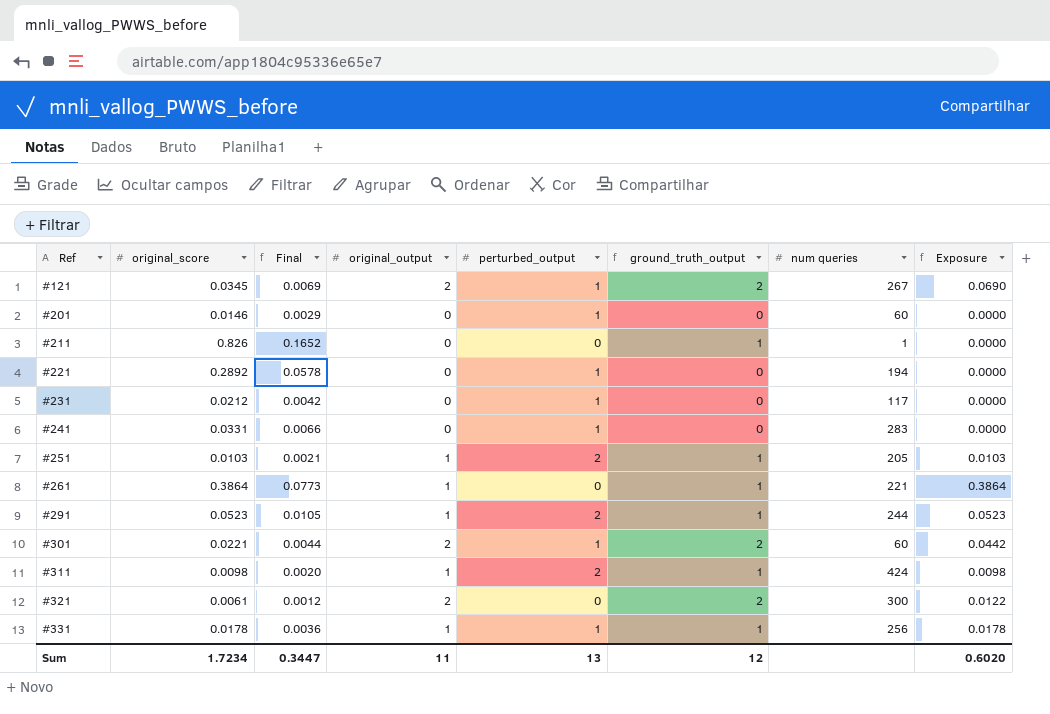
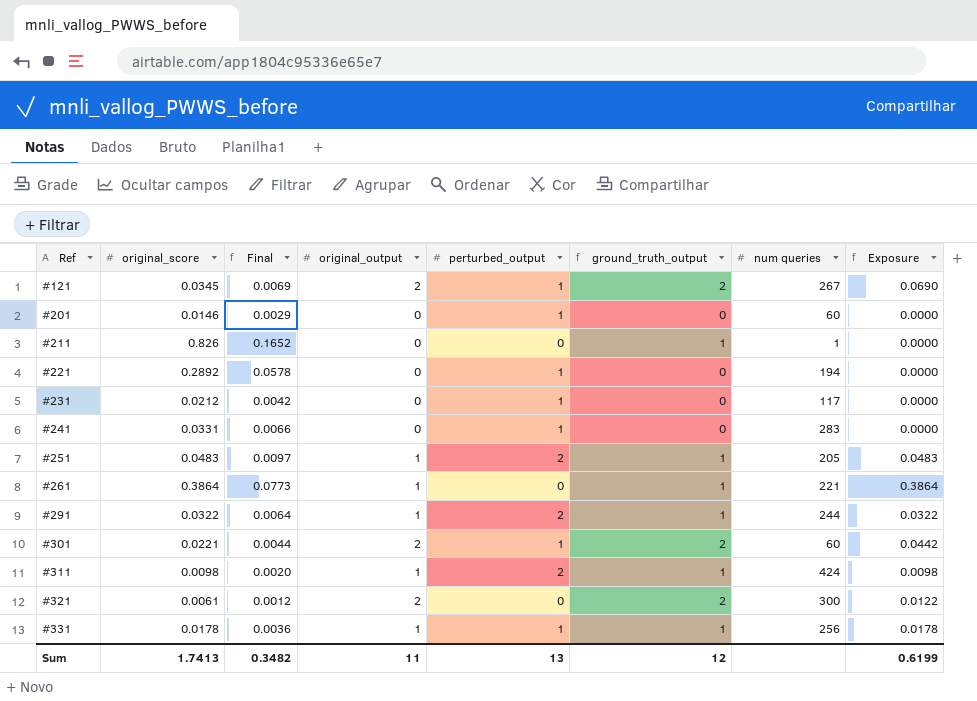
#251 | original_score: 0.0103 -> 0.0483
#251 | Final: 0.0021 -> 0.0097
#251 | Exposure: 0.0103 -> 0.0483
#291 | original_score: 0.0523 -> 0.0322
#291 | Final: 0.0105 -> 0.0064
#291 | Exposure: 0.0523 -> 0.0322
Sum | original_score: 1.7234 -> 1.7413
Sum | Final: 0.3447 -> 0.3482
Sum | Exposure: 0.6020 -> 0.6199

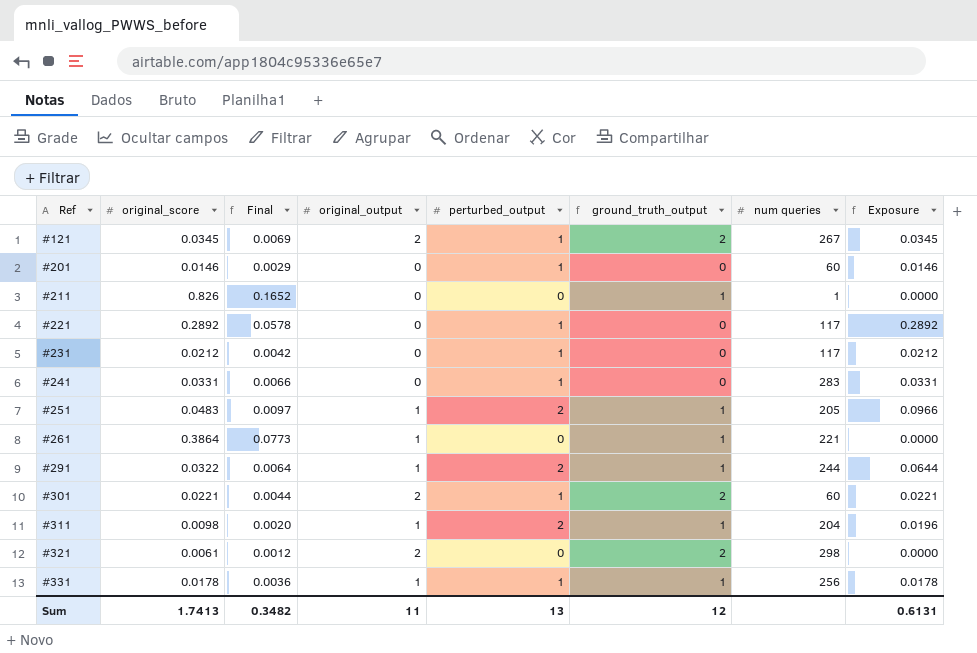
column Exposure | formula: [original_score] * [original_output] -> [original_score] * [perturbed_output]
#221 | num queries: 194 -> 117
#311 | num queries: 424 -> 204
#321 | num queries: 300 -> 298
Sum | Exposure: 0.6199 -> 0.6131

